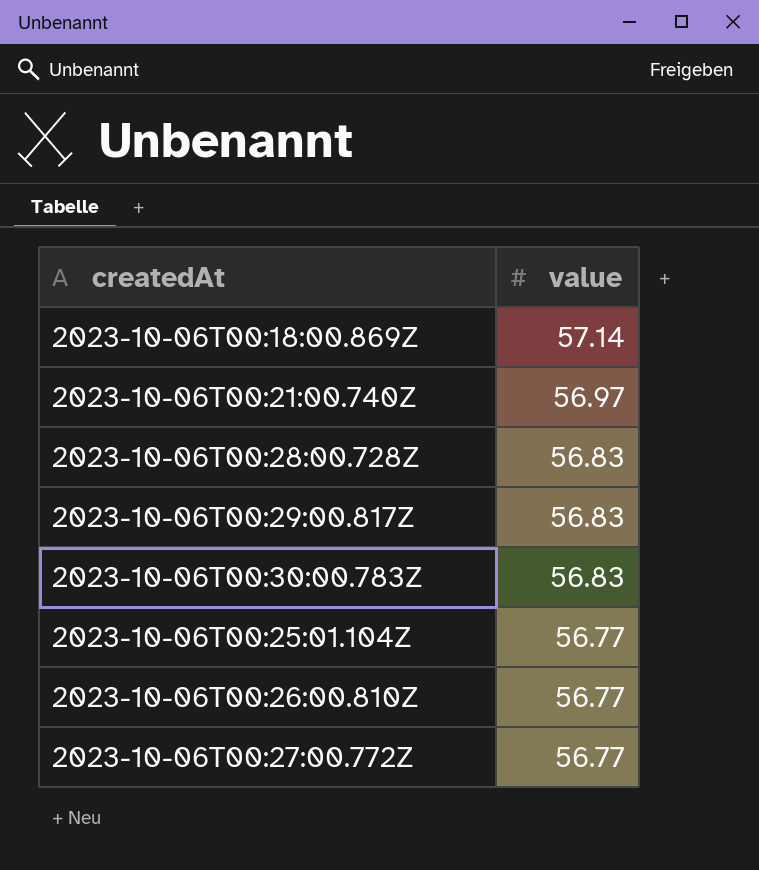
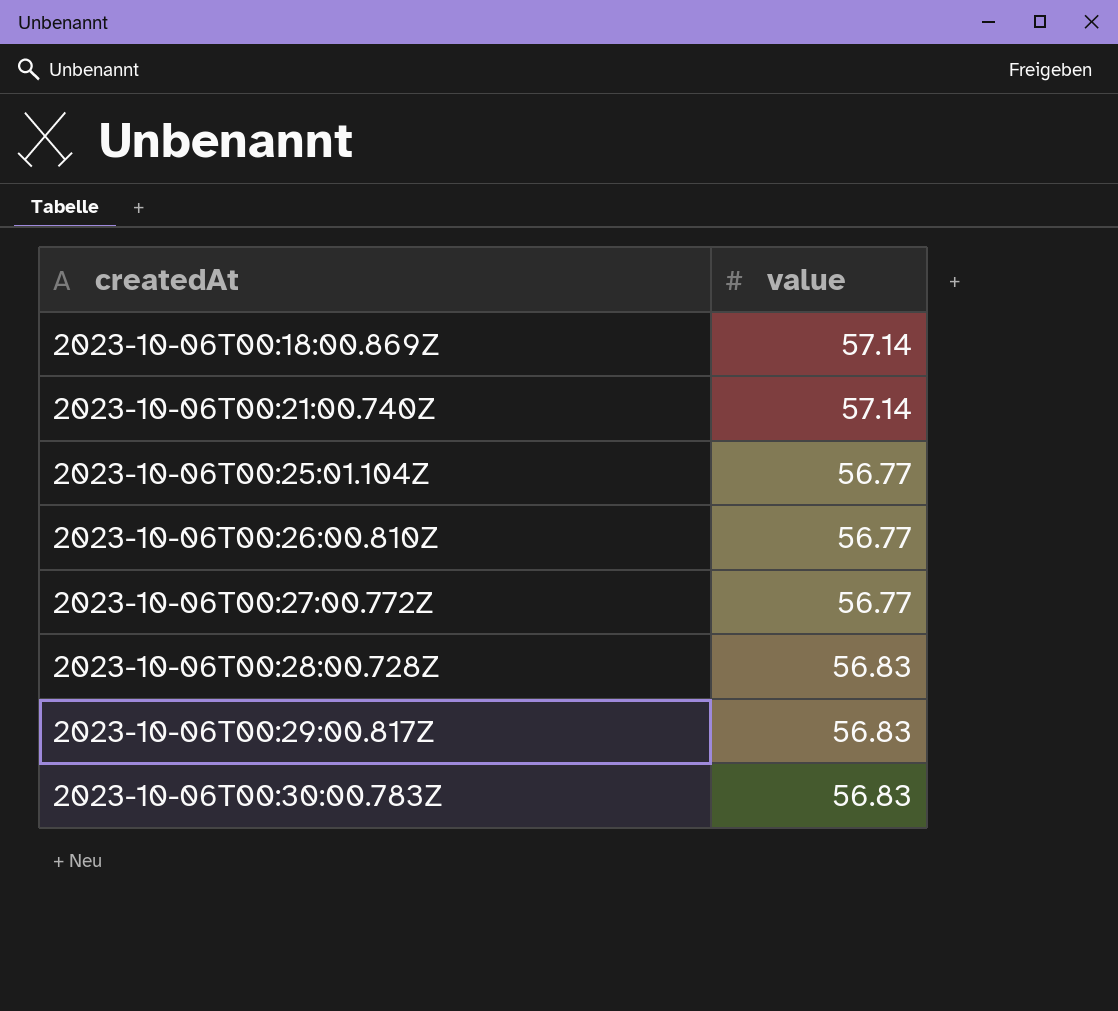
row order: value descending -> createdAt ascending
2023-10-06T00:21:00.740Z | value: 56.97 -> 57.14

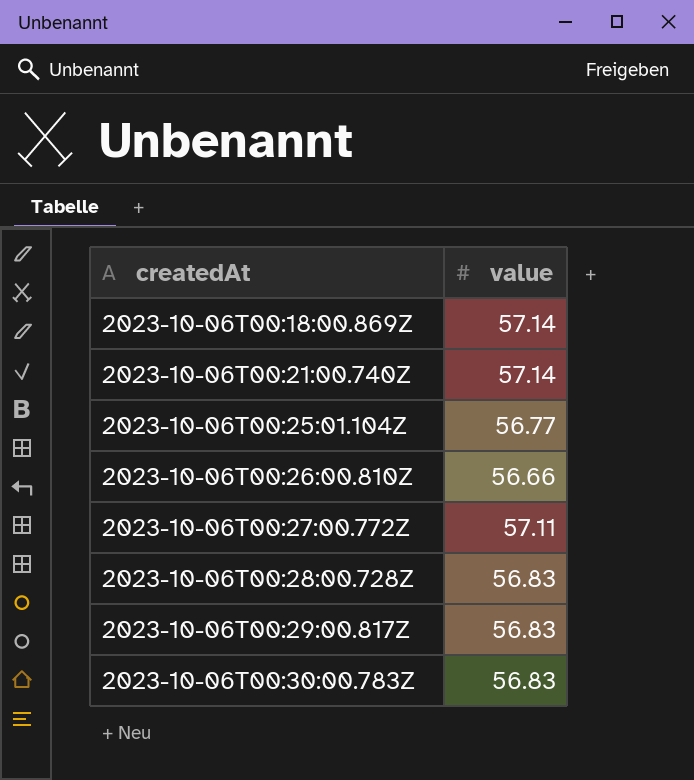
2023-10-06T00:26:00.810Z | value: 56.77 -> 56.66
2023-10-06T00:27:00.772Z | value: 56.77 -> 57.11

